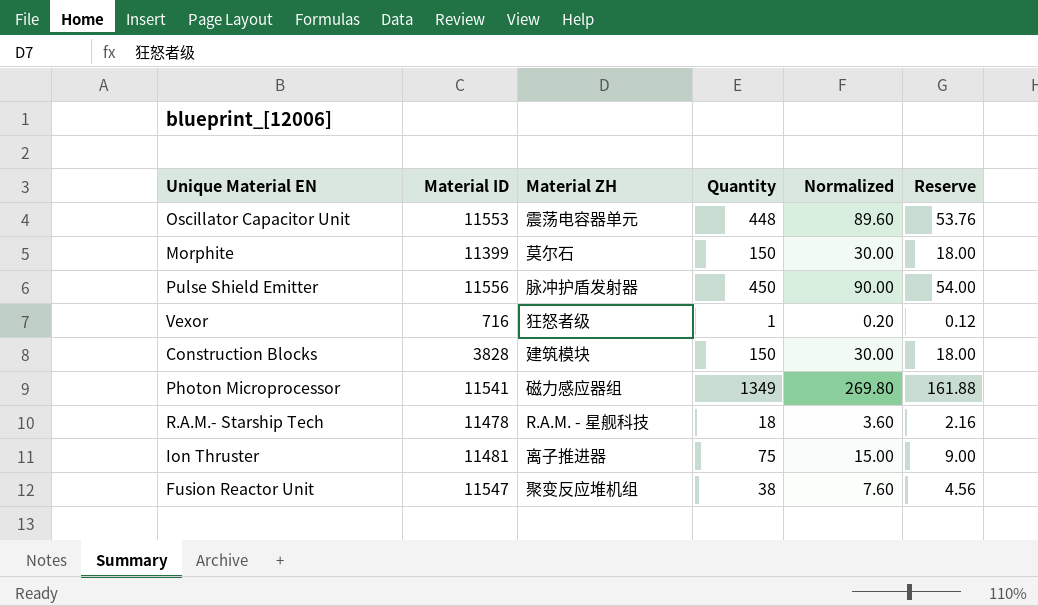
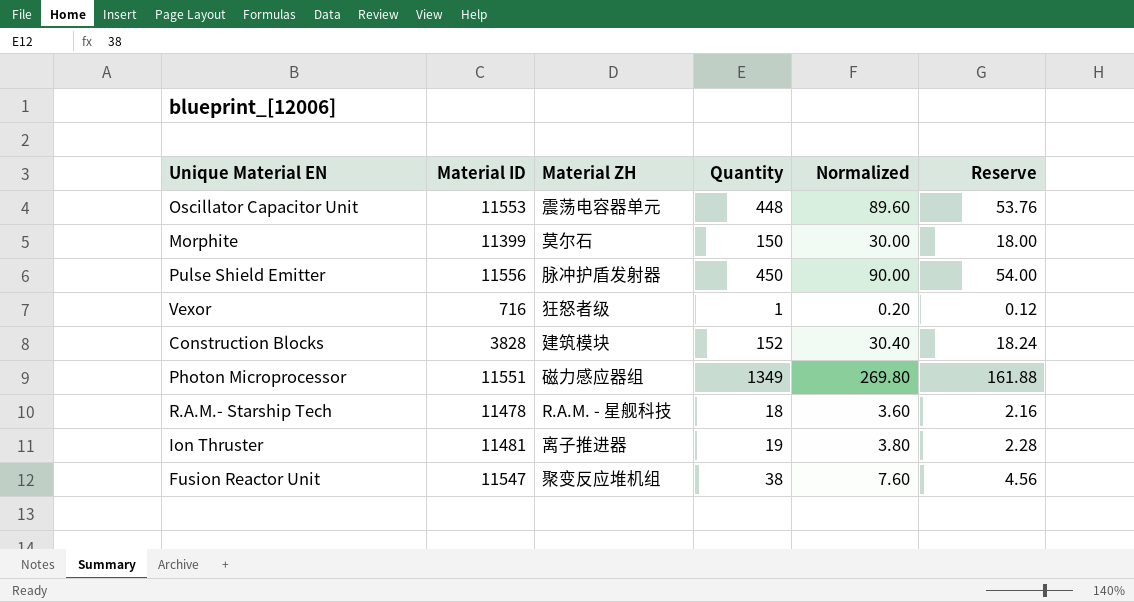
Construction Blocks | Quantity: 150 -> 152
Construction Blocks | Normalized: 30.00 -> 30.40
Construction Blocks | Reserve: 18.00 -> 18.24
Photon Microprocessor | Material ID: 11541 -> 11551
Ion Thruster | Quantity: 75 -> 19
Ion Thruster | Normalized: 15.00 -> 3.80
Ion Thruster | Reserve: 9.00 -> 2.28

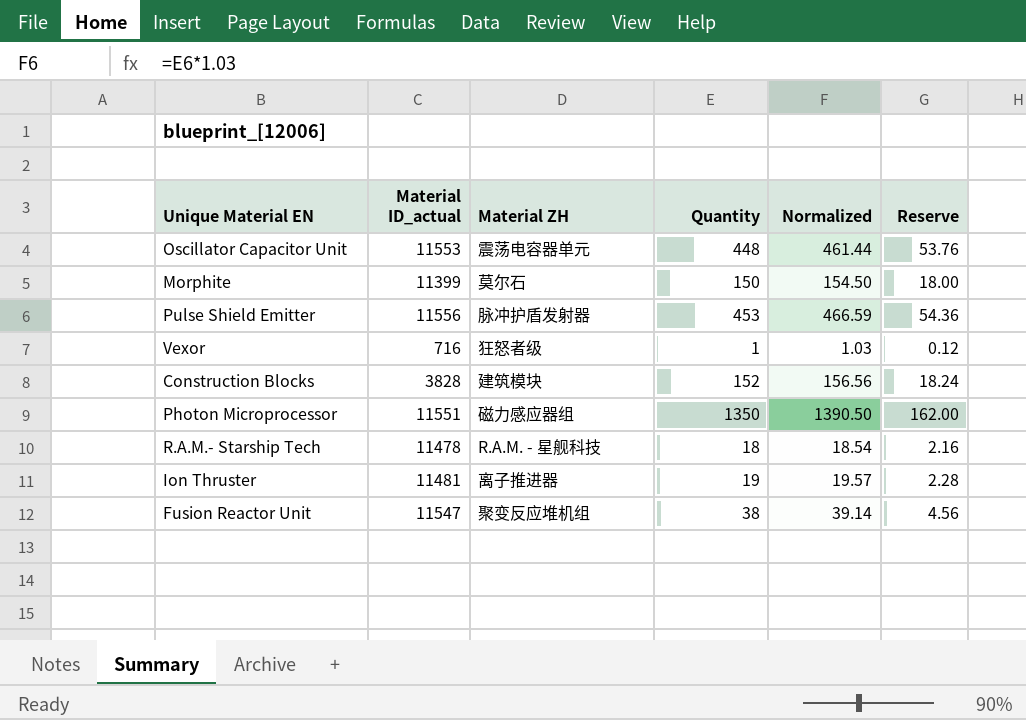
column name: Material ID -> Material ID_actual
column Normalized | formula: [Quantity] * 0.2 -> [Quantity] * 1.03
Pulse Shield Emitter | Quantity: 450 -> 453
Pulse Shield Emitter | Reserve: 54.00 -> 54.36
Photon Microprocessor | Quantity: 1349 -> 1350
Photon Microprocessor | Reserve: 161.88 -> 162.00

